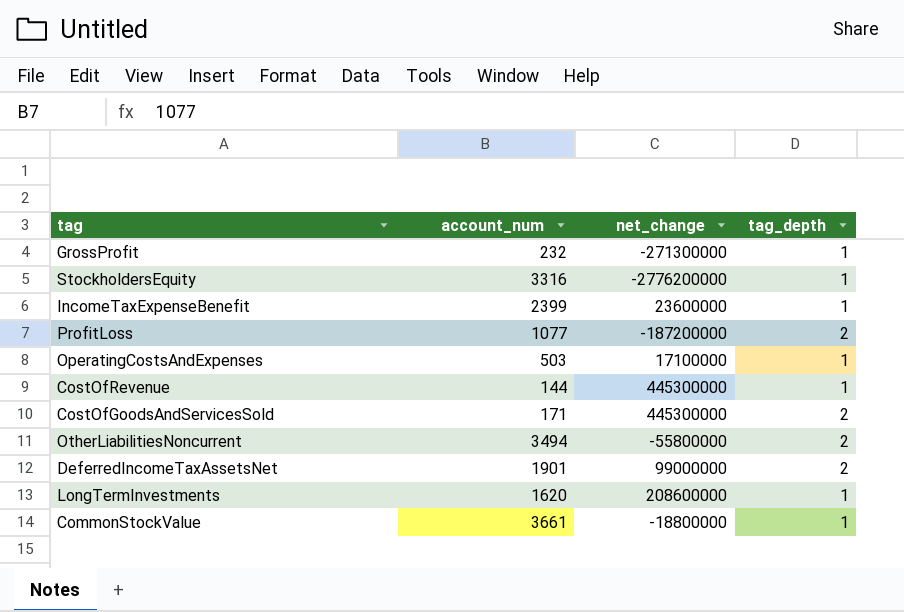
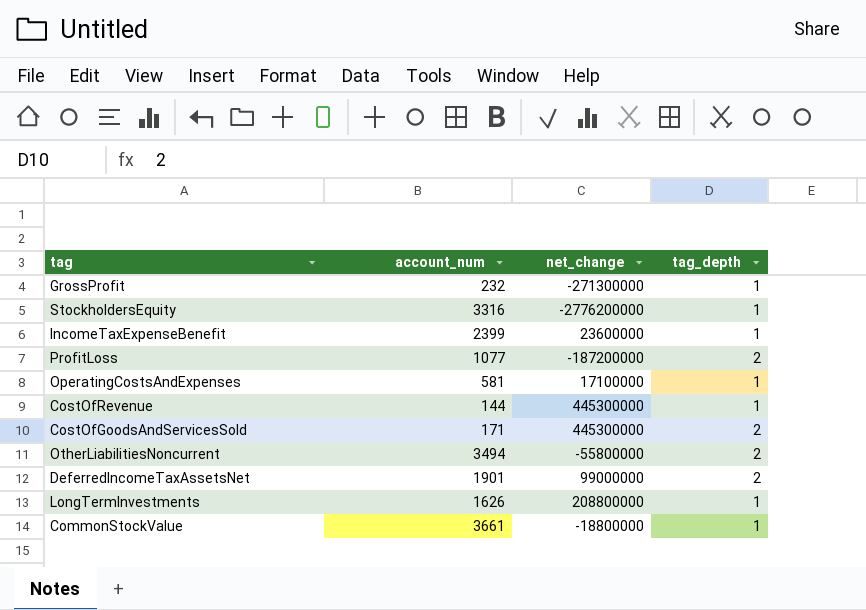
OperatingCostsAndExpenses | account_num: 503 -> 581
LongTermInvestments | account_num: 1620 -> 1626
LongTermInvestments | net_change: 208600000 -> 208800000

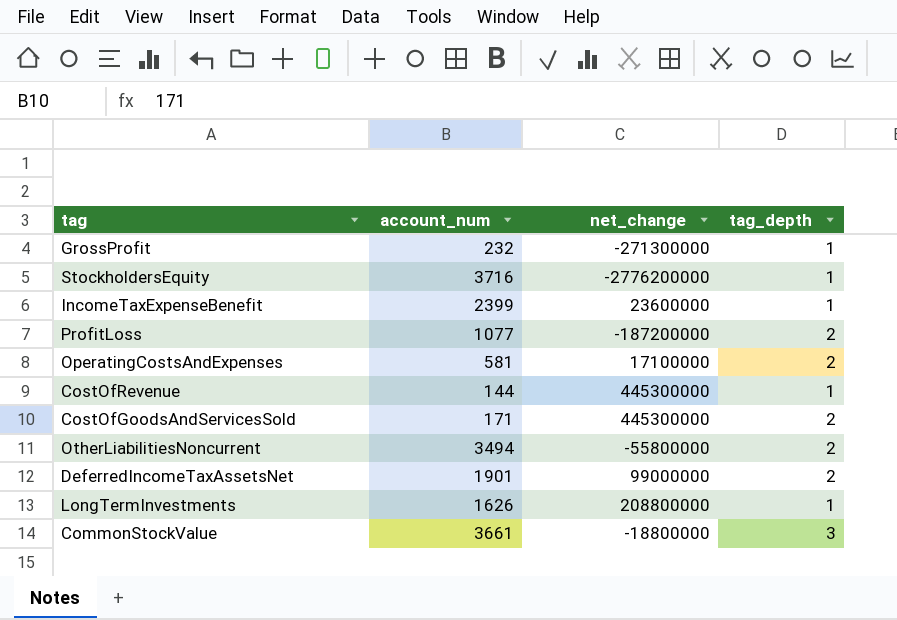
StockholdersEquity | account_num: 3316 -> 3716
OperatingCostsAndExpenses | tag_depth: 1 -> 2
CommonStockValue | tag_depth: 1 -> 3

